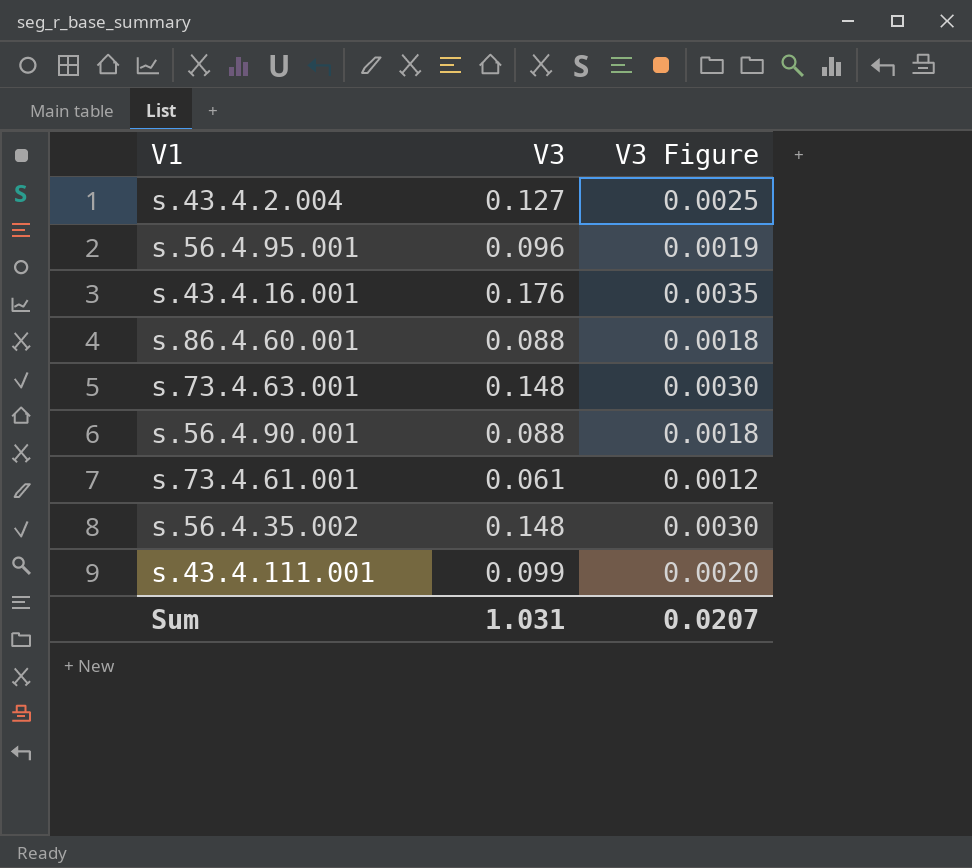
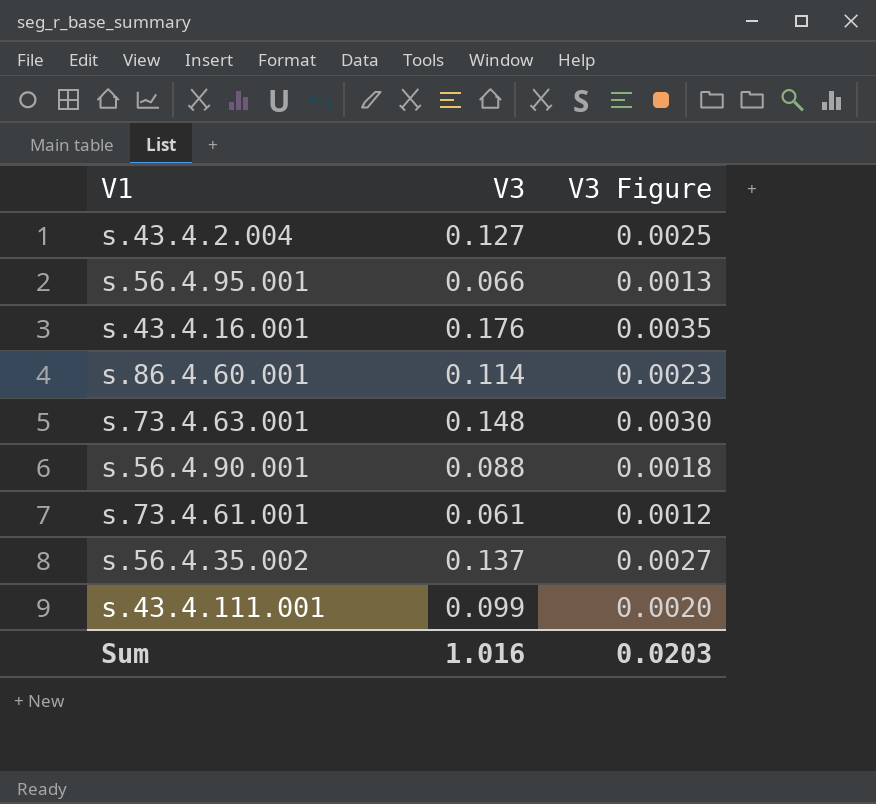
s.56.4.95.001 | V3: 0.096 -> 0.066
s.56.4.95.001 | V3 Figure: 0.0019 -> 0.0013
s.86.4.60.001 | V3: 0.088 -> 0.114
s.86.4.60.001 | V3 Figure: 0.0018 -> 0.0023
s.56.4.35.002 | V3: 0.148 -> 0.137
s.56.4.35.002 | V3 Figure: 0.0030 -> 0.0027
Sum | V3: 1.031 -> 1.016
Sum | V3 Figure: 0.0207 -> 0.0203

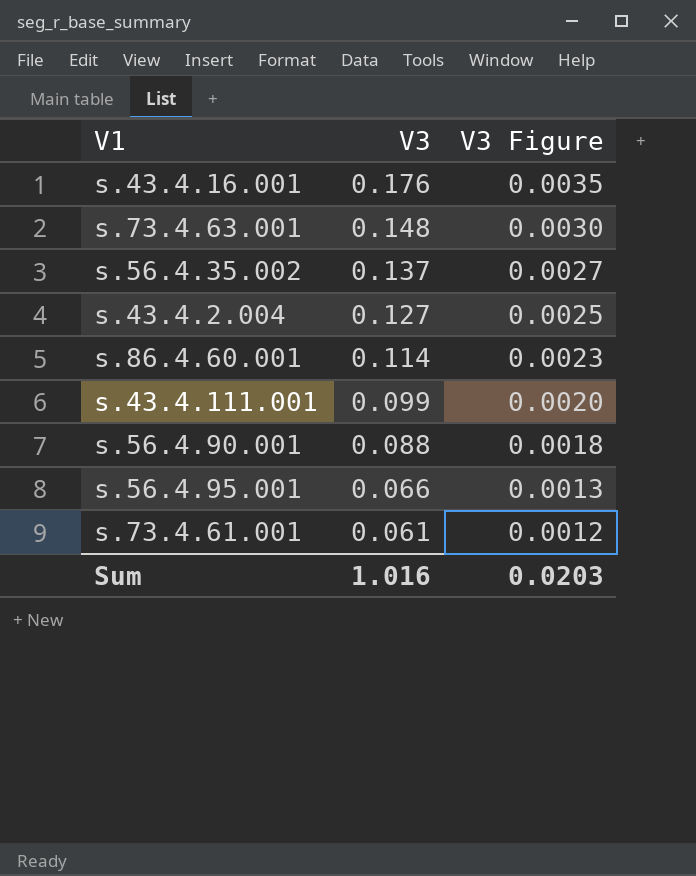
row order: none -> V3 descending

